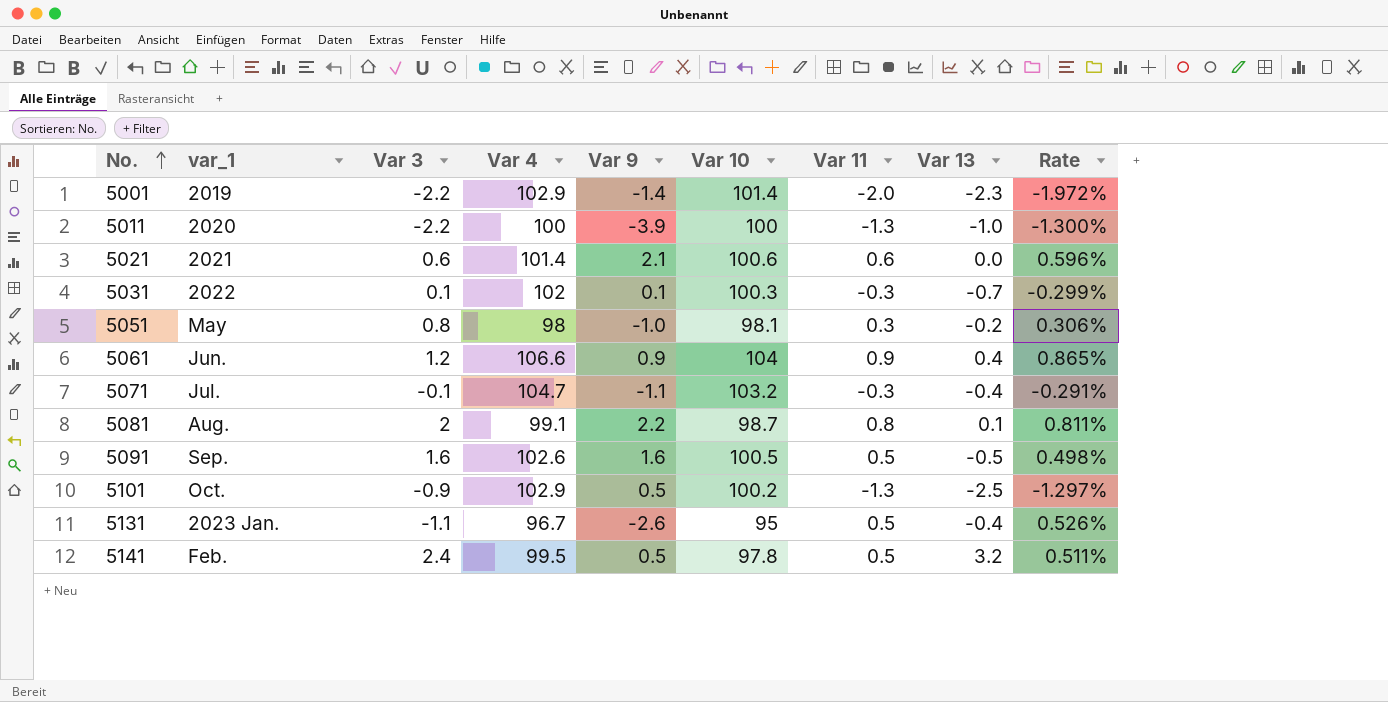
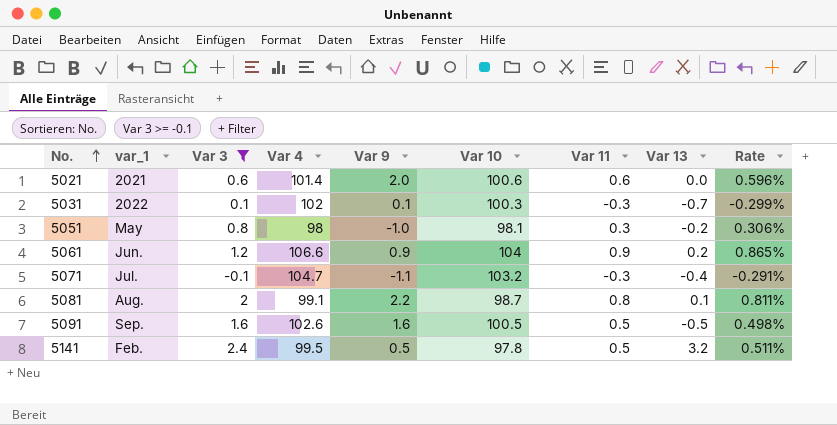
filter: none -> Var 3 >= -0.1
5021 | Var 9: 2.1 -> 2.0
5061 | Var 13: 0.4 -> 0.2

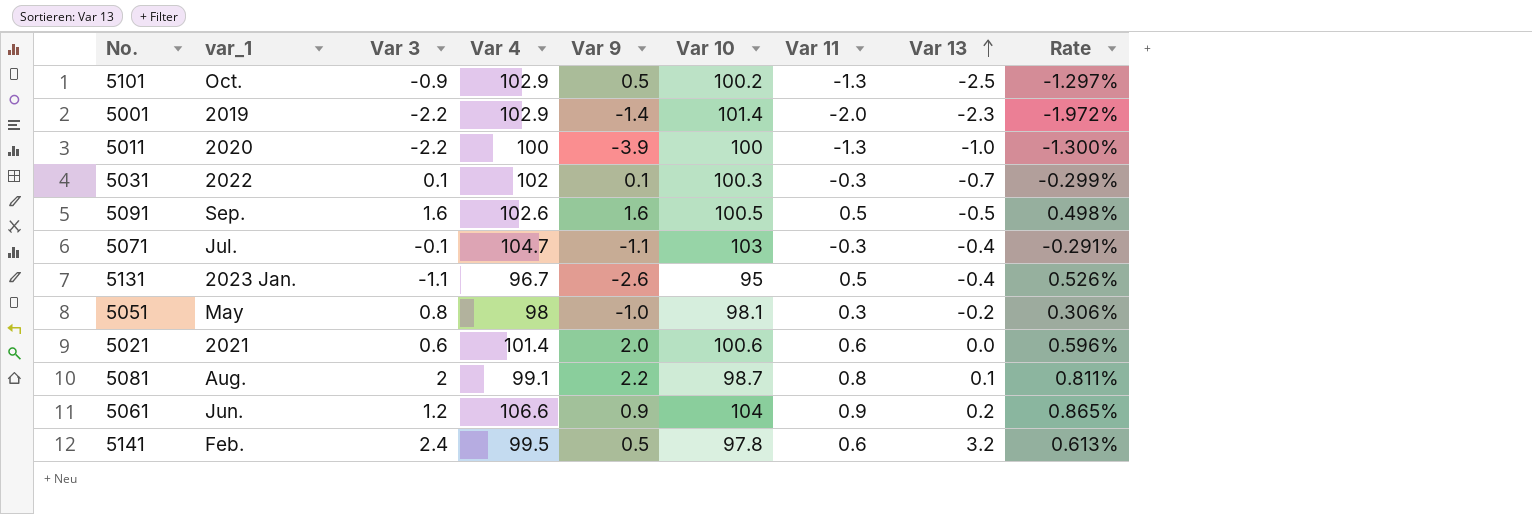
filter: Var 3 >= -0.1 -> none
row order: No. ascending -> Var 13 ascending
5071 | Var 10: 103.2 -> 103
5141 | Var 11: 0.5 -> 0.6
5141 | Rate: 0.511% -> 0.613%

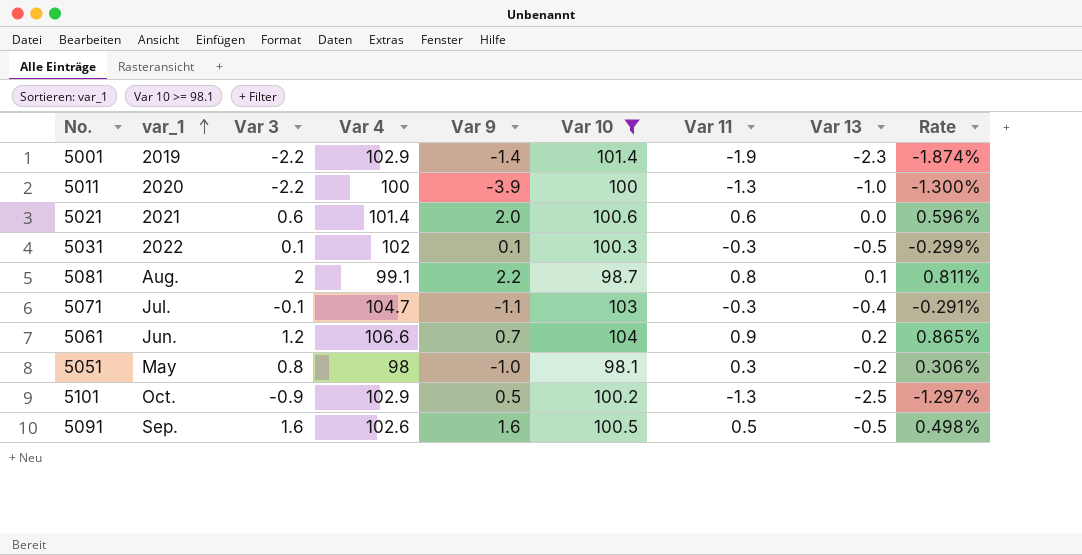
filter: none -> Var 10 >= 98.1
row order: Var 13 ascending -> var_1 ascending
5001 | Var 11: -2.0 -> -1.9
5001 | Rate: -1.972% -> -1.874%
5031 | Var 13: -0.7 -> -0.5
5061 | Var 9: 0.9 -> 0.7

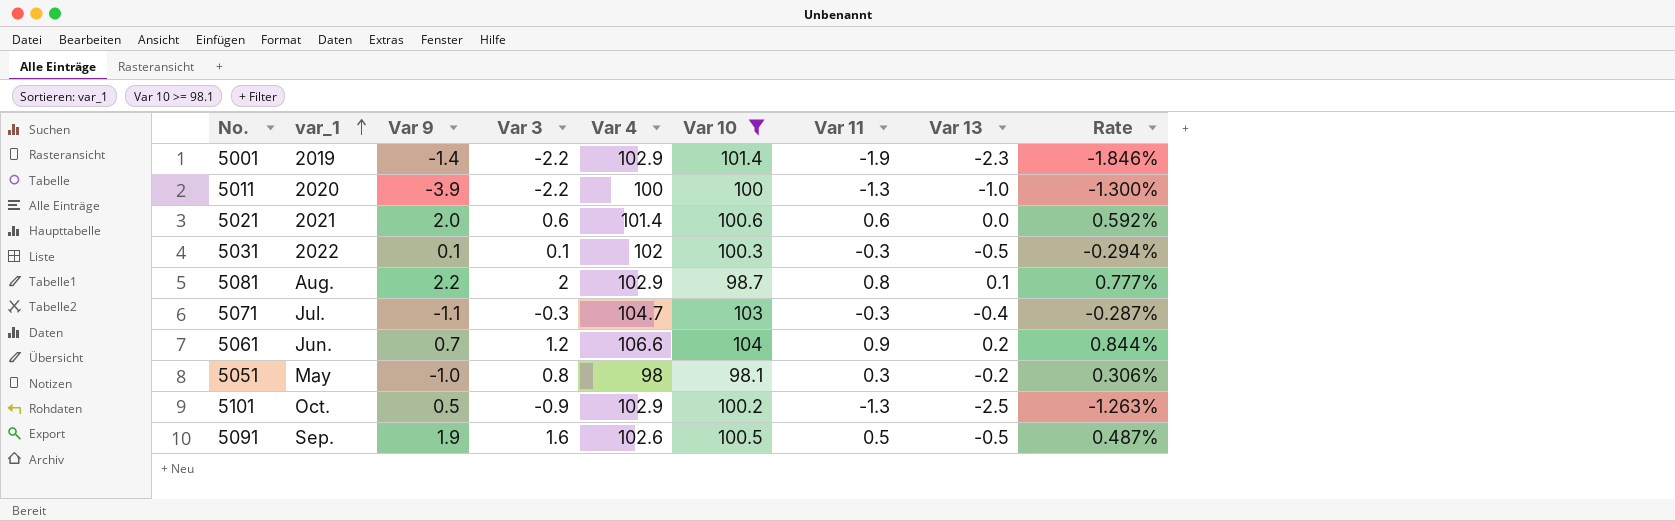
column Var 9 | position: 5 -> 3
column Rate | formula: [Var 11] / [Var 10] -> [Var 11] / [Var 4]
5081 | Var 4: 99.1 -> 102.9
5071 | Var 3: -0.1 -> -0.3
5091 | Var 9: 1.6 -> 1.9

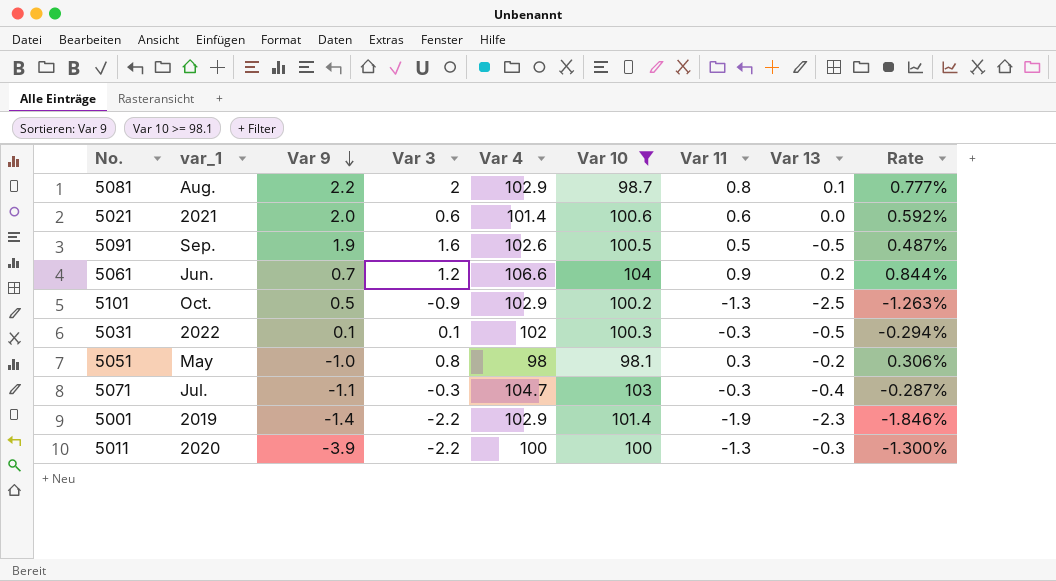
row order: var_1 ascending -> Var 9 descending
5011 | Var 13: -1.0 -> -0.3

